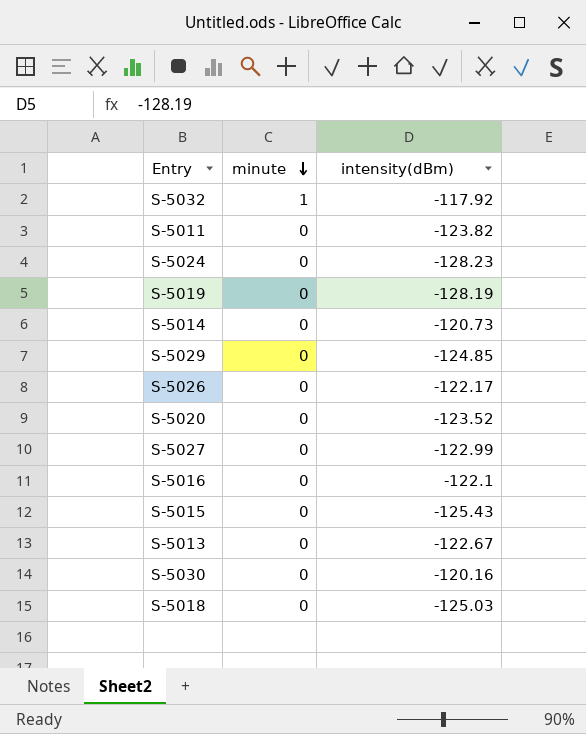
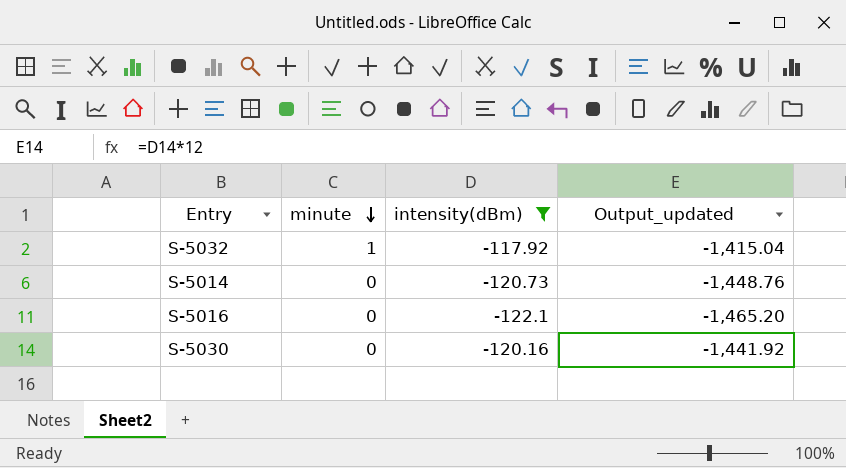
filter: none -> intensity(dBm) >= -122.1
column Output_updated | formula: none -> [intensity(dBm)] * 12

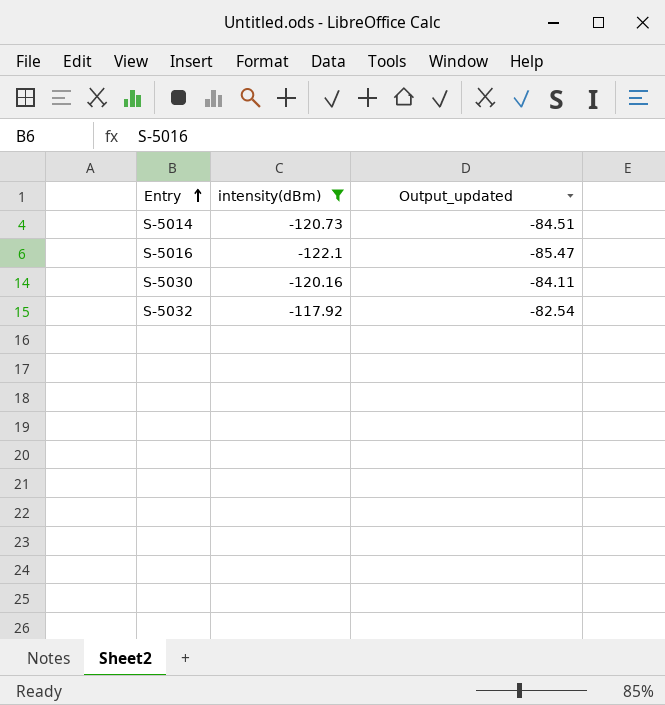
row order: minute descending -> Entry ascending
column minute | position: 2 -> none
column Output_updated | formula: [intensity(dBm)] * 12 -> [intensity(dBm)] * 0.7

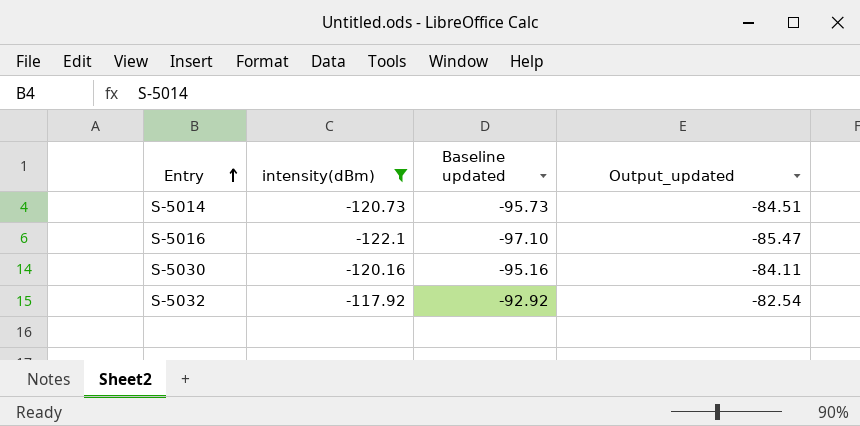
column Baseline updated | formula: none -> [intensity(dBm)] + 25

